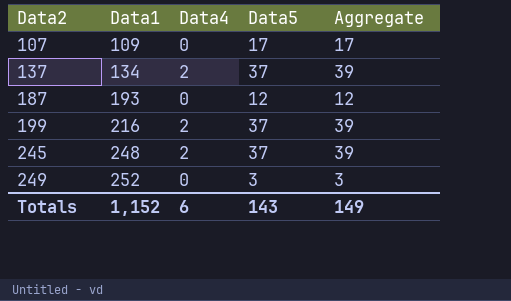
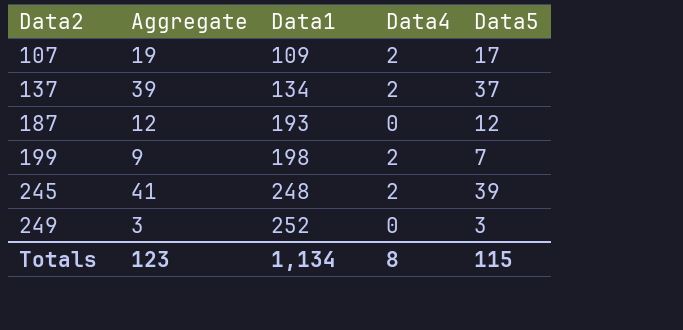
column Aggregate | position: 5 -> 2
107 | Aggregate: 17 -> 19
107 | Data4: 0 -> 2
199 | Aggregate: 39 -> 9
199 | Data1: 216 -> 198
199 | Data5: 37 -> 7
245 | Aggregate: 39 -> 41
245 | Data5: 37 -> 39
Totals | Aggregate: 149 -> 123
Totals | Data1: 1,152 -> 1,134
Totals | Data4: 6 -> 8
Totals | Data5: 143 -> 115

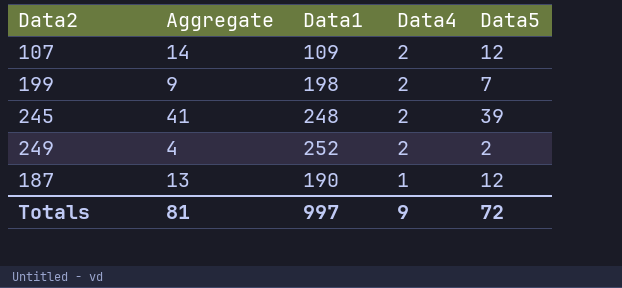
row order: Data2 ascending -> Data4 descending
row 137: 39 | 134 | 2 | 37 -> none
107 | Aggregate: 19 -> 14
107 | Data5: 17 -> 12
249 | Aggregate: 3 -> 4
249 | Data4: 0 -> 2
249 | Data5: 3 -> 2
187 | Aggregate: 12 -> 13
187 | Data1: 193 -> 190
187 | Data4: 0 -> 1
Totals | Aggregate: 123 -> 81
Totals | Data1: 1,134 -> 997
Totals | Data4: 8 -> 9
Totals | Data5: 115 -> 72

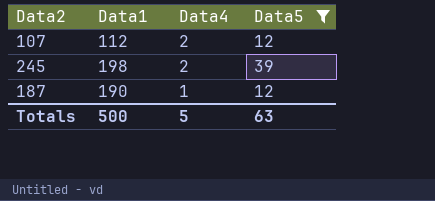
filter: none -> Data5 >= 12
column Aggregate | formula: [Data4] + [Data5] -> none
107 | Data1: 109 -> 112
245 | Data1: 248 -> 198
Totals | Data1: 997 -> 500
Totals | Data4: 9 -> 5
Totals | Data5: 72 -> 63

